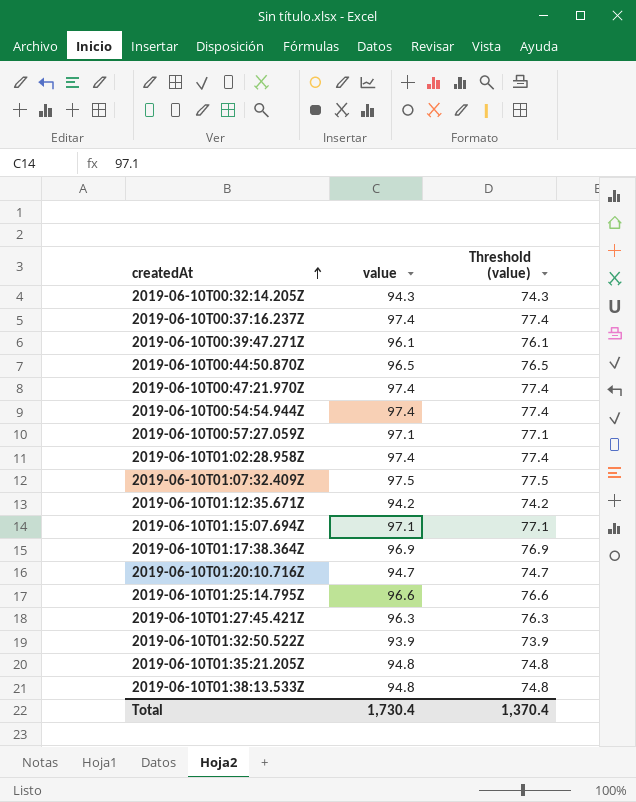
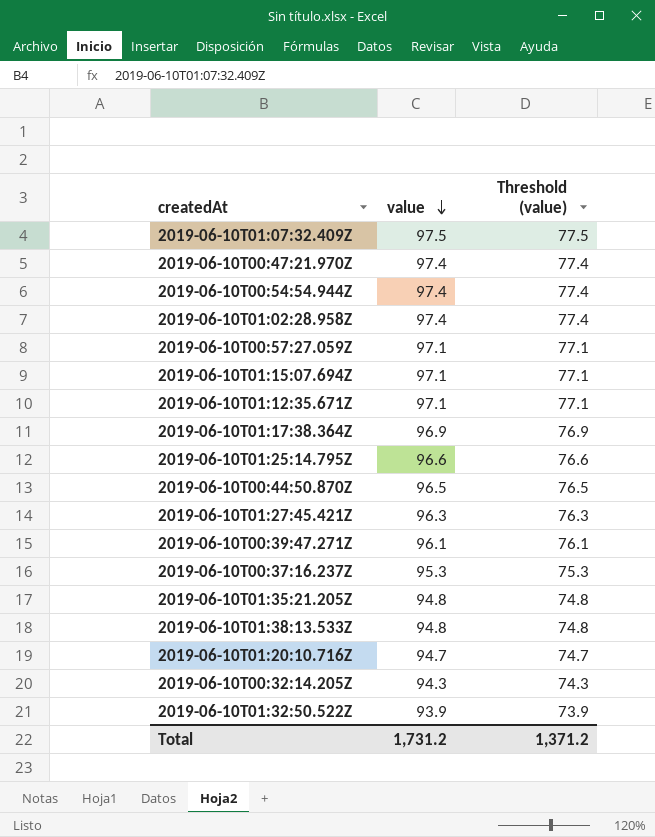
row order: createdAt ascending -> value descending
2019-06-10T01:12:35.671Z | value: 94.2 -> 97.1
2019-06-10T01:12:35.671Z | Threshold (value): 74.2 -> 77.1
2019-06-10T00:37:16.237Z | value: 97.4 -> 95.3
2019-06-10T00:37:16.237Z | Threshold (value): 77.4 -> 75.3
Total | value: 1,730.4 -> 1,731.2
Total | Threshold (value): 1,370.4 -> 1,371.2

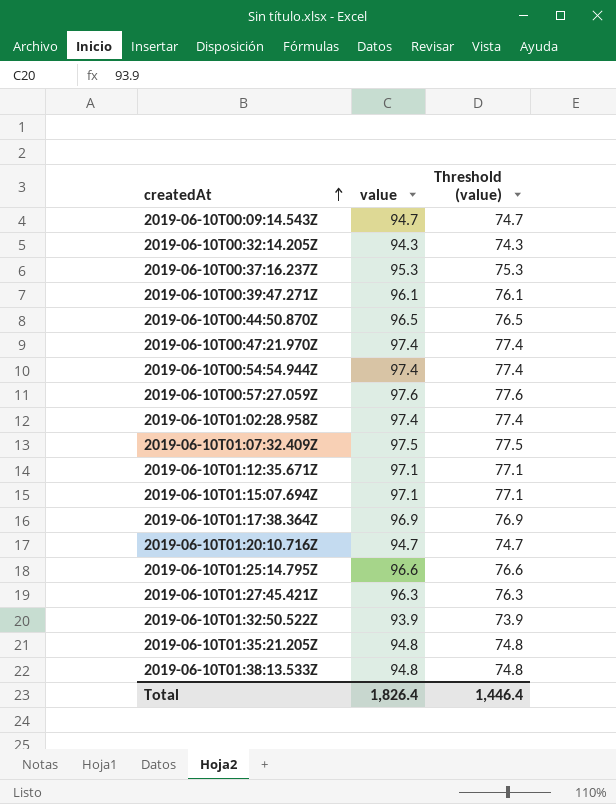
row order: value descending -> createdAt ascending
row 2019-06-10T00:09:14.543Z: none -> 94.7 | 74.7
2019-06-10T00:57:27.059Z | value: 97.1 -> 97.6
2019-06-10T00:57:27.059Z | Threshold (value): 77.1 -> 77.6
Total | value: 1,731.2 -> 1,826.4
Total | Threshold (value): 1,371.2 -> 1,446.4

